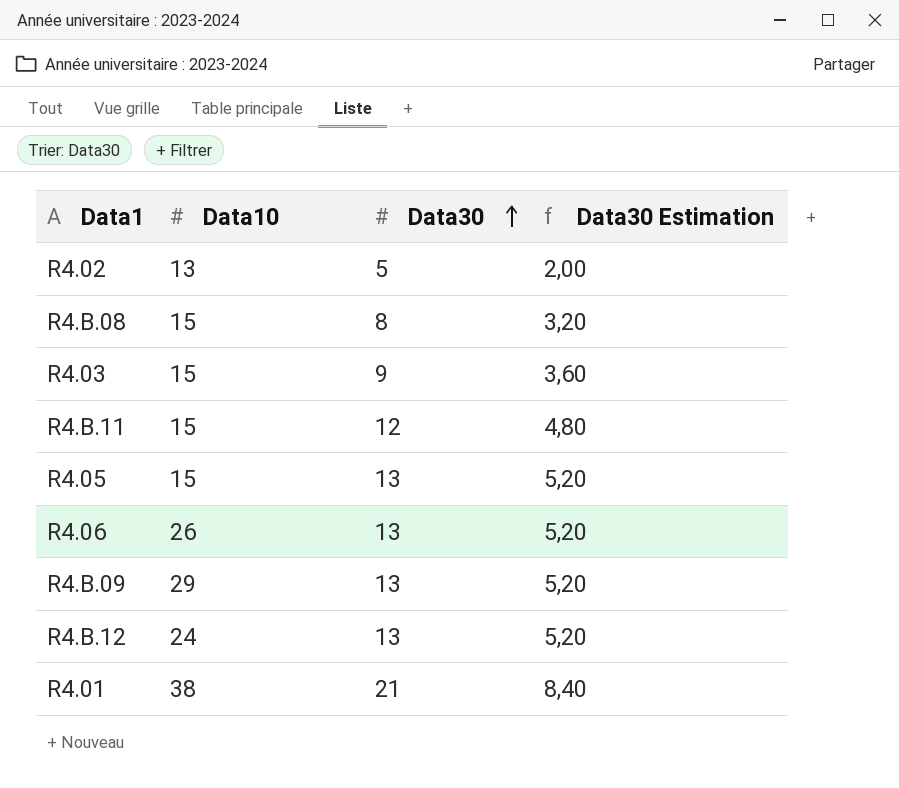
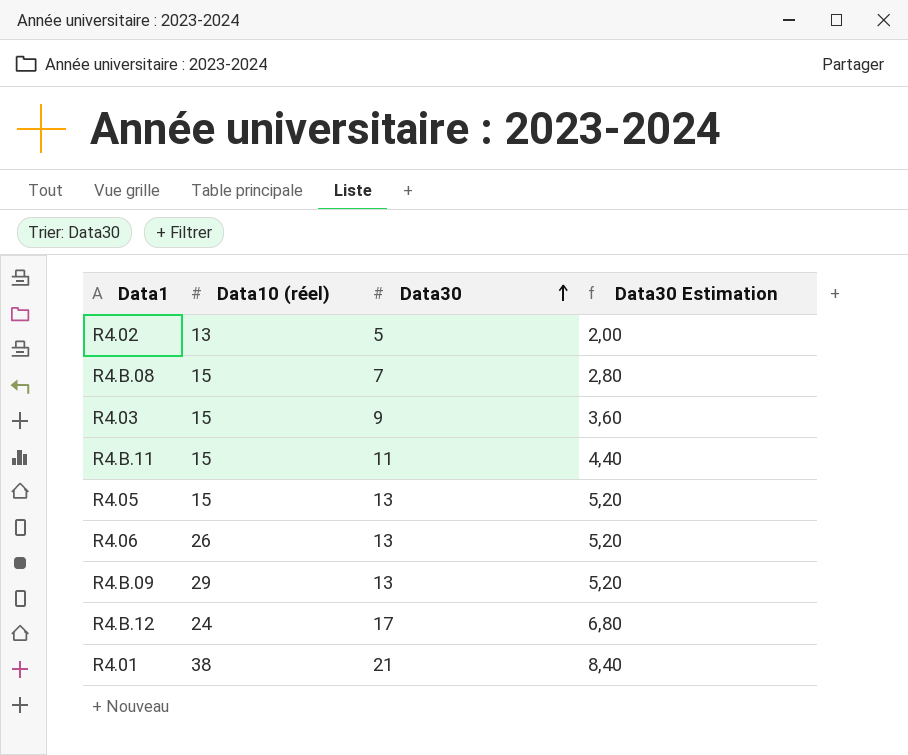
column name: Data10 -> Data10 (réel)
R4.B.08 | Data30: 8 -> 7
R4.B.08 | Data30 Estimation: 3,20 -> 2,80
R4.B.11 | Data30: 12 -> 11
R4.B.11 | Data30 Estimation: 4,80 -> 4,40
R4.B.12 | Data30: 13 -> 17
R4.B.12 | Data30 Estimation: 5,20 -> 6,80

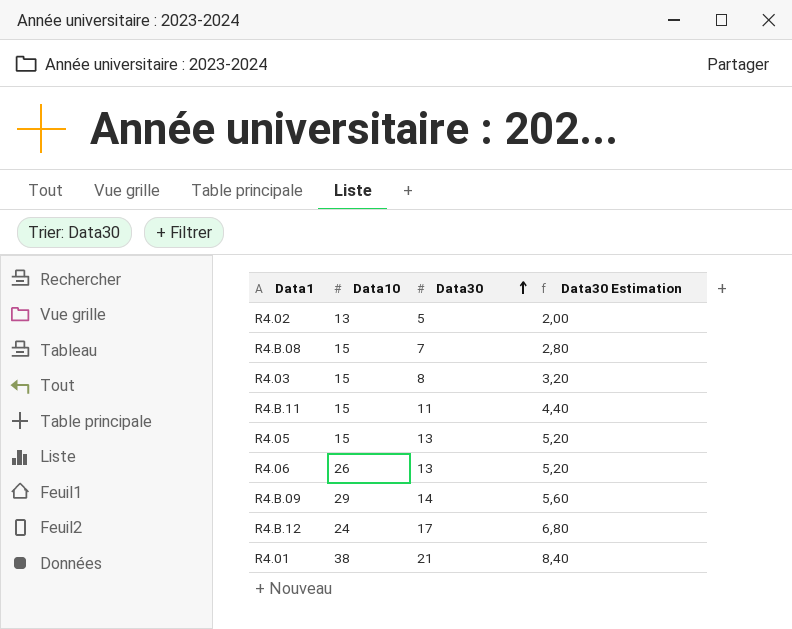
column name: Data10 (réel) -> Data10
R4.03 | Data30: 9 -> 8
R4.03 | Data30 Estimation: 3,60 -> 3,20
R4.B.09 | Data30: 13 -> 14
R4.B.09 | Data30 Estimation: 5,20 -> 5,60

